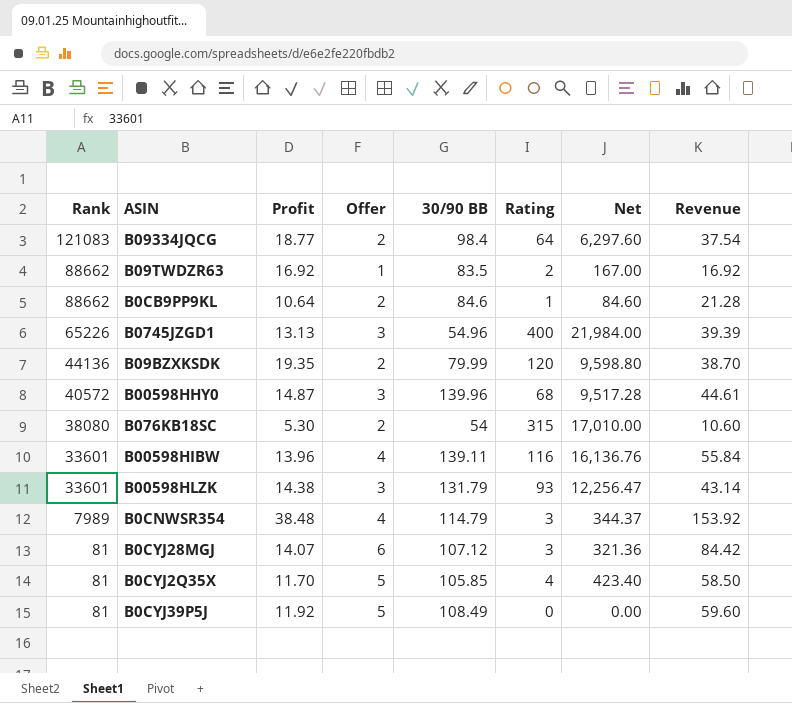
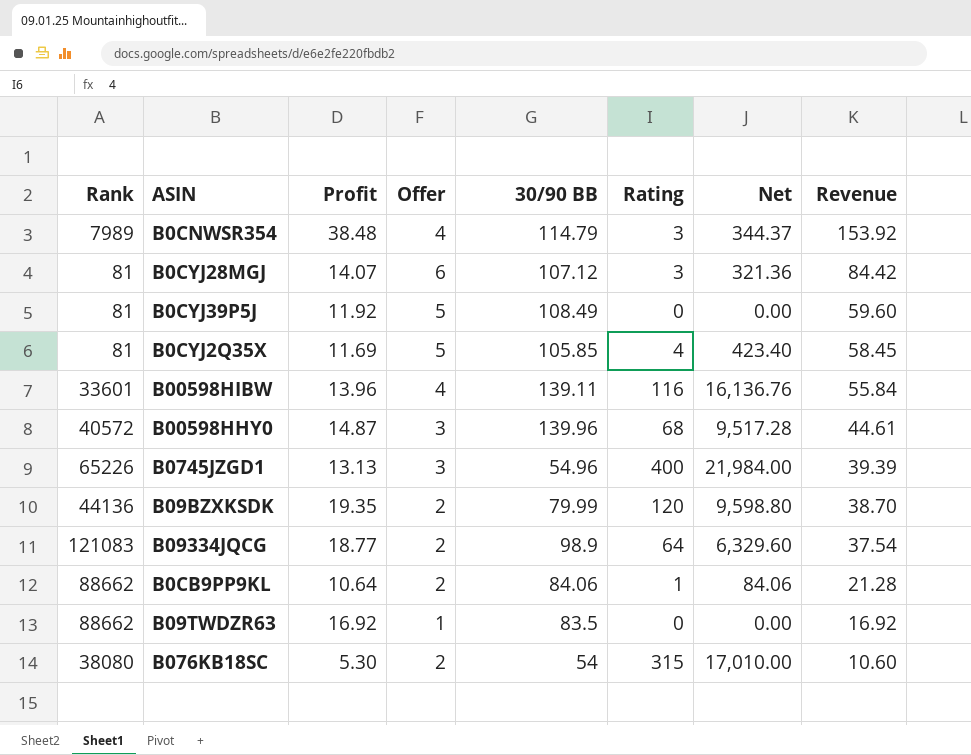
row order: Rank descending -> Revenue descending
row B00598HLZK: 33601 | 14.38 | 3 | 131.79 | 93 | 12,256.47 | 43.14 -> none
B0CYJ2Q35X | Profit: 11.70 -> 11.69
B0CYJ2Q35X | Revenue: 58.50 -> 58.45
B09334JQCG | 30/90 BB: 98.4 -> 98.9
B09334JQCG | Net: 6,297.60 -> 6,329.60
B0CB9PP9KL | 30/90 BB: 84.6 -> 84.06
B0CB9PP9KL | Net: 84.60 -> 84.06
B09TWDZR63 | Rating: 2 -> 0
B09TWDZR63 | Net: 167.00 -> 0.00

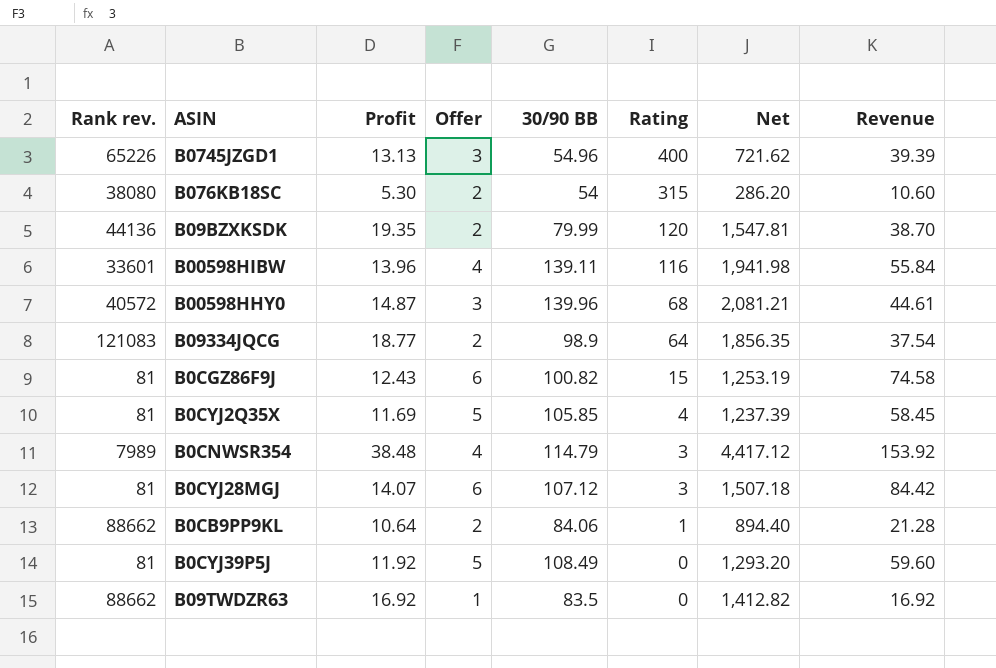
row order: Revenue descending -> Rating descending
column name: Rank -> Rank rev.
column Net | formula: [30/90 BB] * [Rating] -> [Profit] * [30/90 BB]
row B0CGZ86F9J: none -> 81 | 12.43 | 6 | 100.82 | 15 | 1,253.19 | 74.58

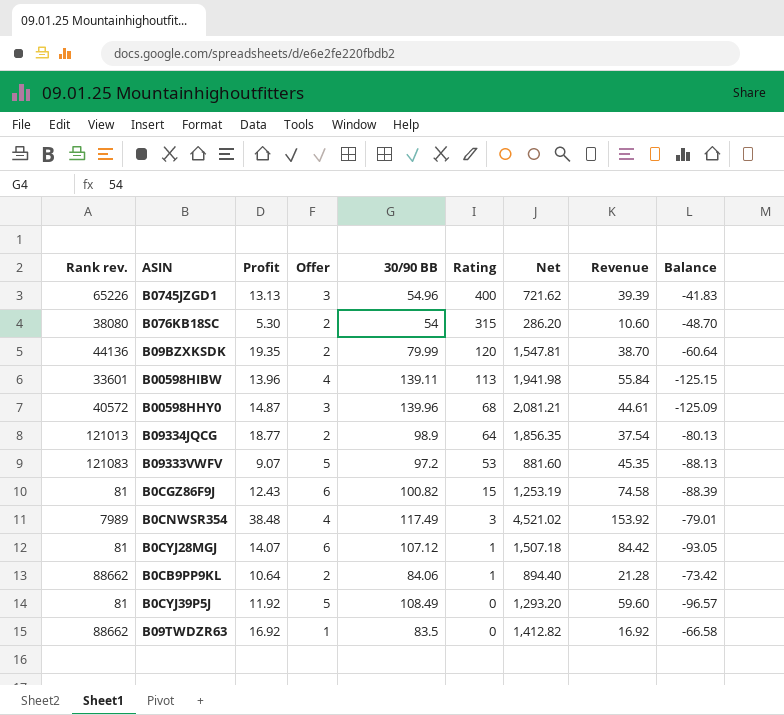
column Balance | formula: none -> [Profit] - [30/90 BB]
row B0CYJ2Q35X: 81 | 11.69 | 5 | 105.85 | 4 | 1,237.39 | 58.45 -> none
B00598HIBW | Rating: 116 -> 113
B09334JQCG | Rank rev.: 121083 -> 121013
row B09333VWFV: none -> 121083 | 9.07 | 5 | 97.2 | 53 | 881.60 | 45.35 | -88.13
B0CNWSR354 | 30/90 BB: 114.79 -> 117.49
B0CNWSR354 | Net: 4,417.12 -> 4,521.02
B0CYJ28MGJ | Rating: 3 -> 1

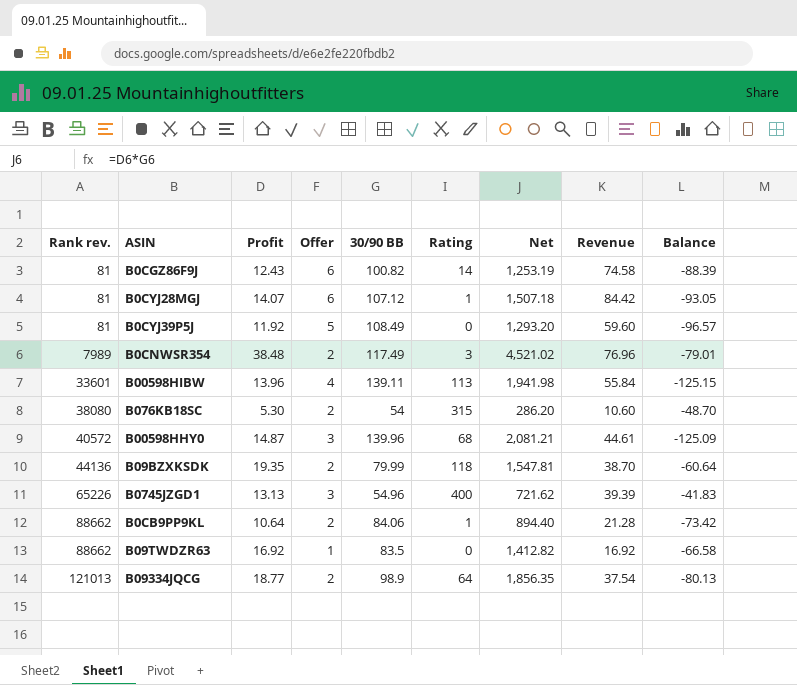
row order: Rating descending -> Rank rev. ascending
row B09333VWFV: 121083 | 9.07 | 5 | 97.2 | 53 | 881.60 | 45.35 | -88.13 -> none
B0CGZ86F9J | Rating: 15 -> 14
B0CNWSR354 | Offer: 4 -> 2
B0CNWSR354 | Revenue: 153.92 -> 76.96
B09BZXKSDK | Rating: 120 -> 118

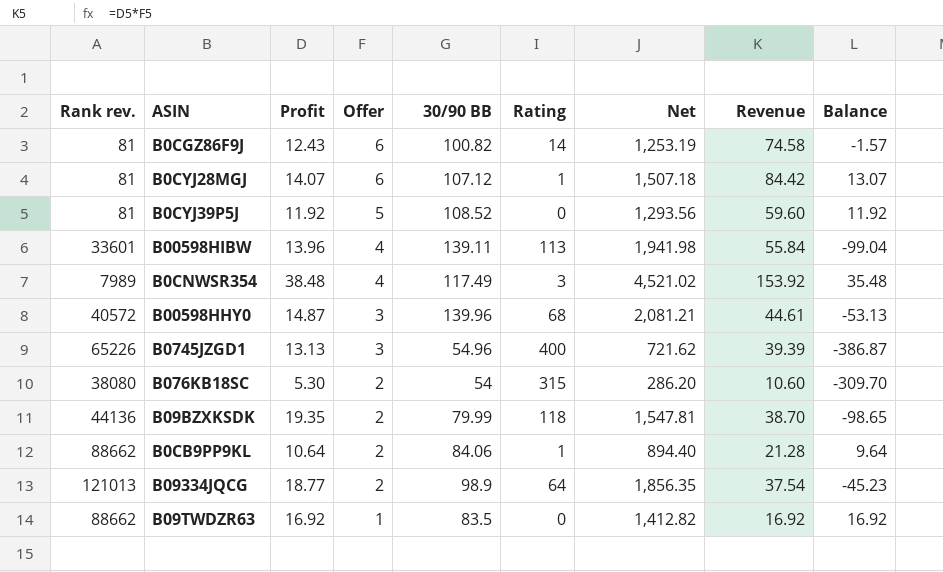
row order: Rank rev. ascending -> Offer descending
column Balance | formula: [Profit] - [30/90 BB] -> [Profit] - [Rating]
B0CYJ39P5J | 30/90 BB: 108.49 -> 108.52
B0CYJ39P5J | Net: 1,293.20 -> 1,293.56
B0CNWSR354 | Offer: 2 -> 4
B0CNWSR354 | Revenue: 76.96 -> 153.92

